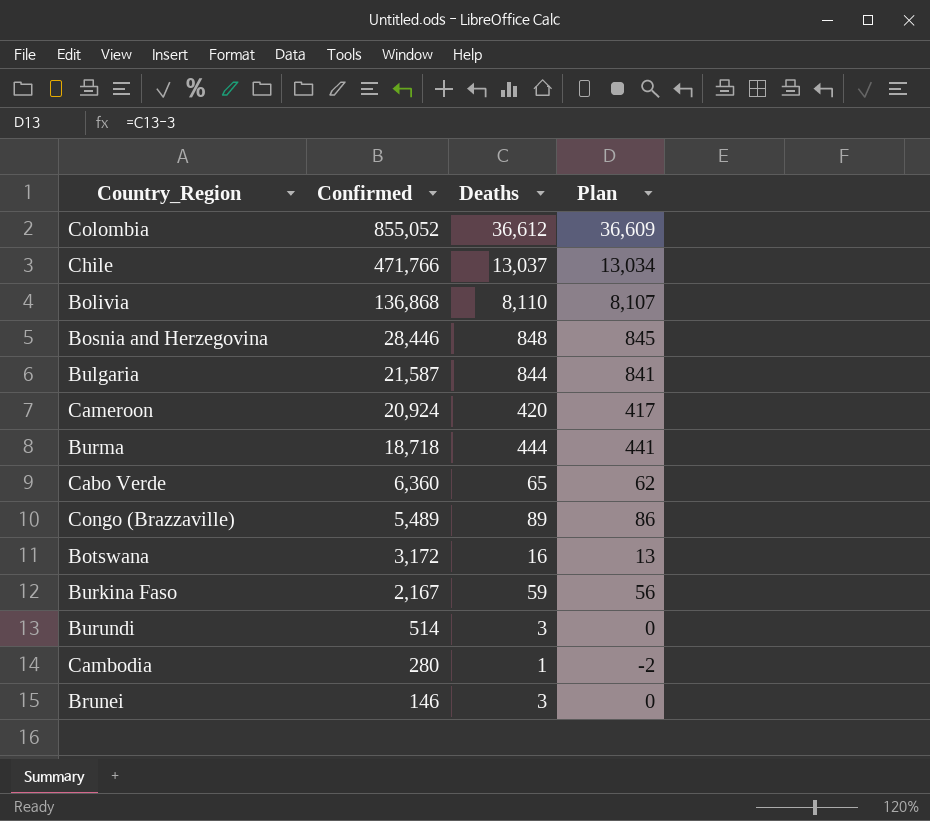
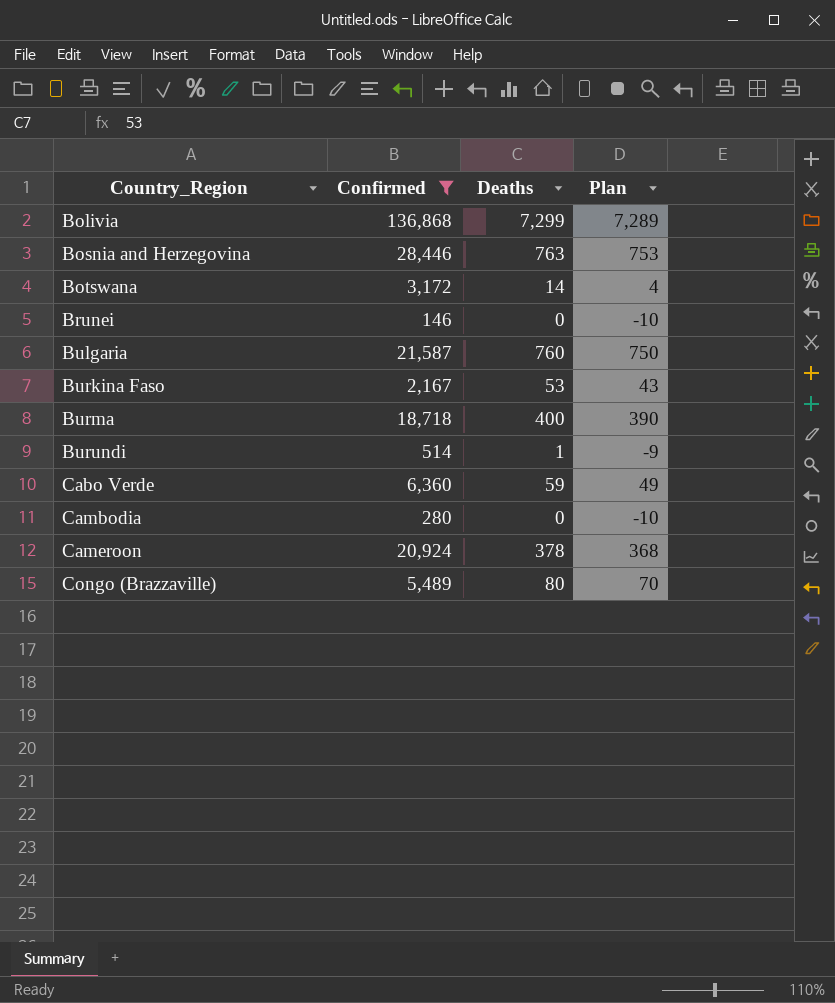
filter: none -> Confirmed <= 136,868
row order: Confirmed descending -> Country_Region ascending
column Plan | formula: [Deaths] - 3 -> [Deaths] - 10
Bolivia | Deaths: 8,110 -> 7,299
Bosnia and Herzegovina | Deaths: 848 -> 763
Botswana | Deaths: 16 -> 14
Brunei | Deaths: 3 -> 0
Bulgaria | Deaths: 844 -> 760
Burkina Faso | Deaths: 59 -> 53
Burma | Deaths: 444 -> 400
Burundi | Deaths: 3 -> 1
Cabo Verde | Deaths: 65 -> 59
Cambodia | Deaths: 1 -> 0
Cameroon | Deaths: 420 -> 378
Congo (Brazzaville) | Deaths: 89 -> 80

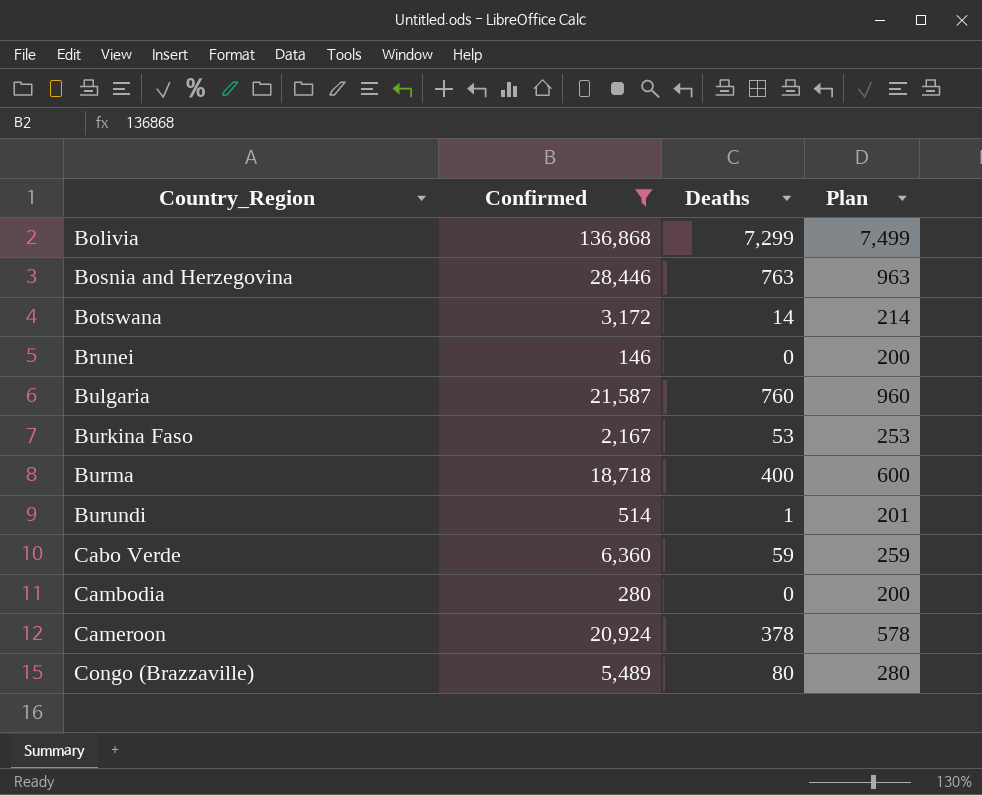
column Plan | formula: [Deaths] - 10 -> [Deaths] + 200

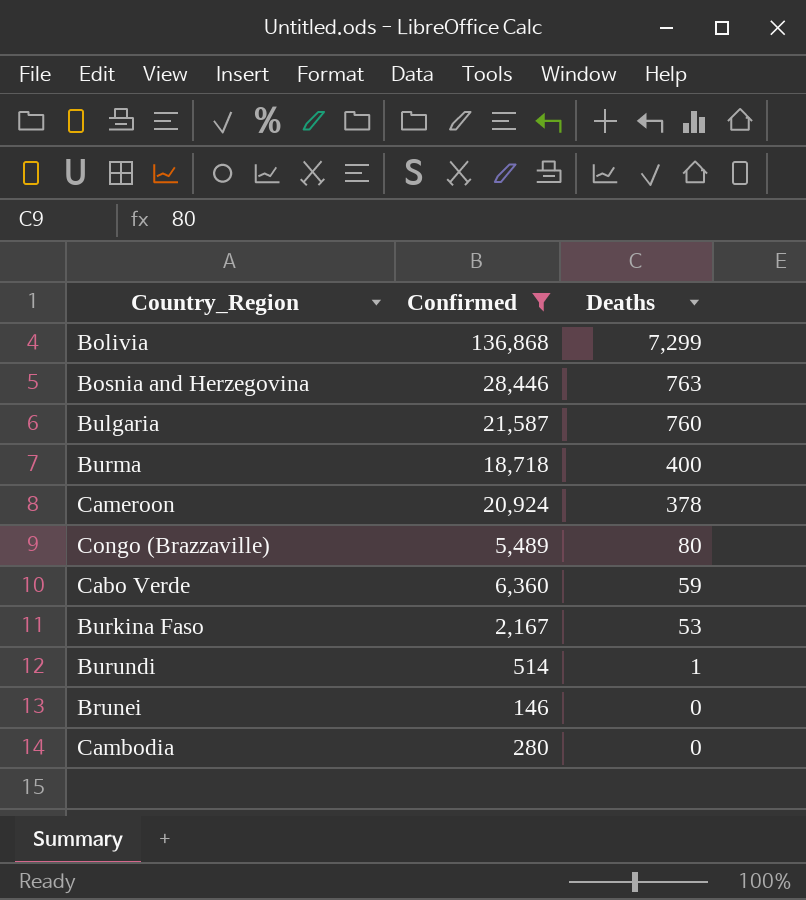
row order: Country_Region ascending -> Deaths descending
column Plan | formula: [Deaths] + 200 -> none
row Botswana: 3,172 | 14 | 214 -> none

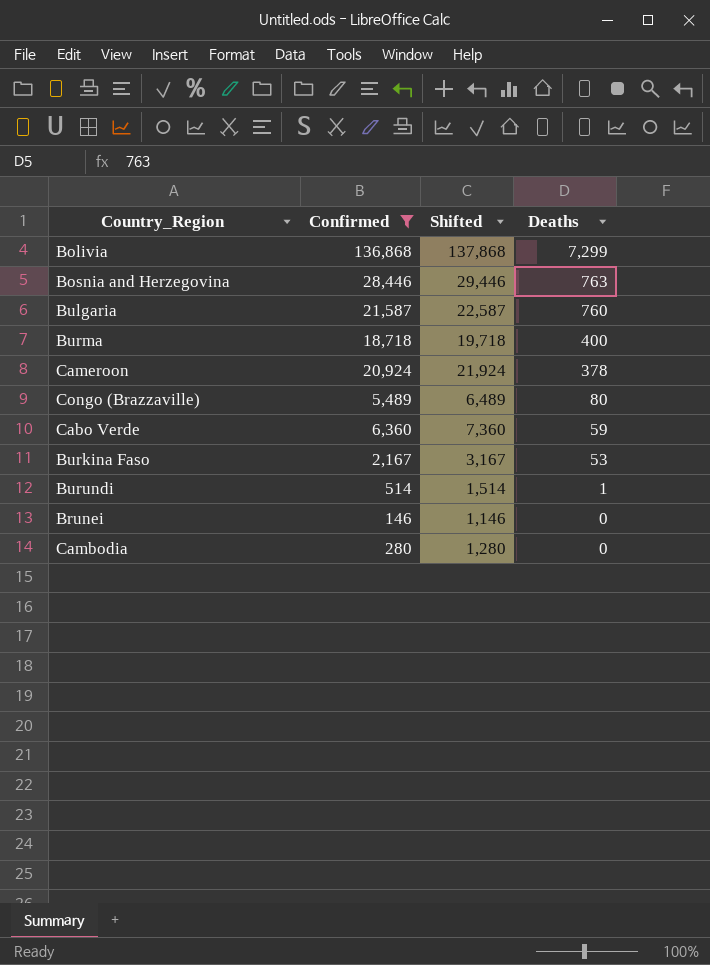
column Shifted | formula: none -> [Confirmed] + 1000

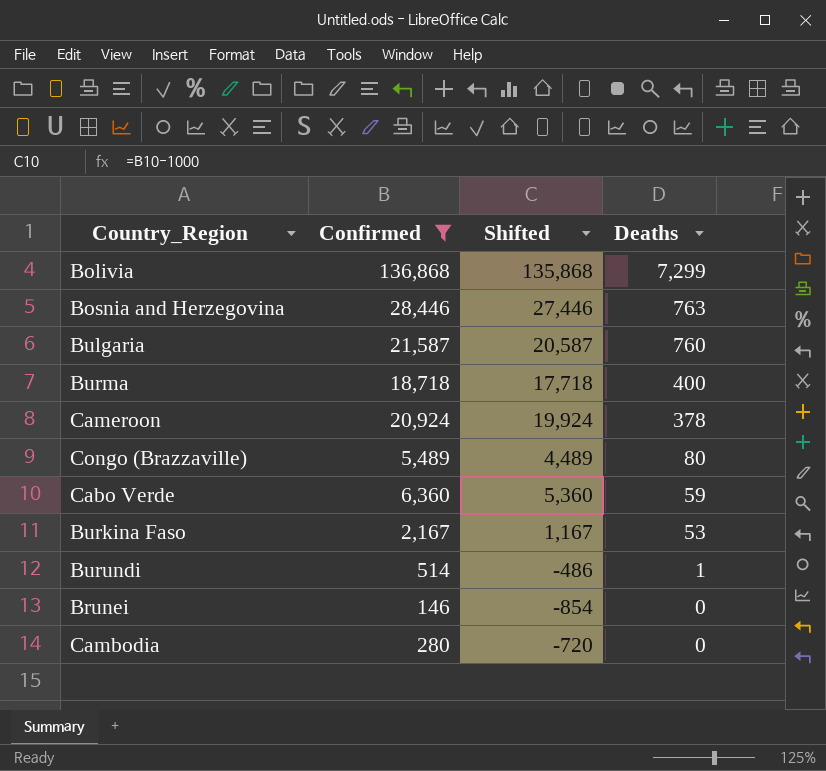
column Shifted | formula: [Confirmed] + 1000 -> [Confirmed] - 1000

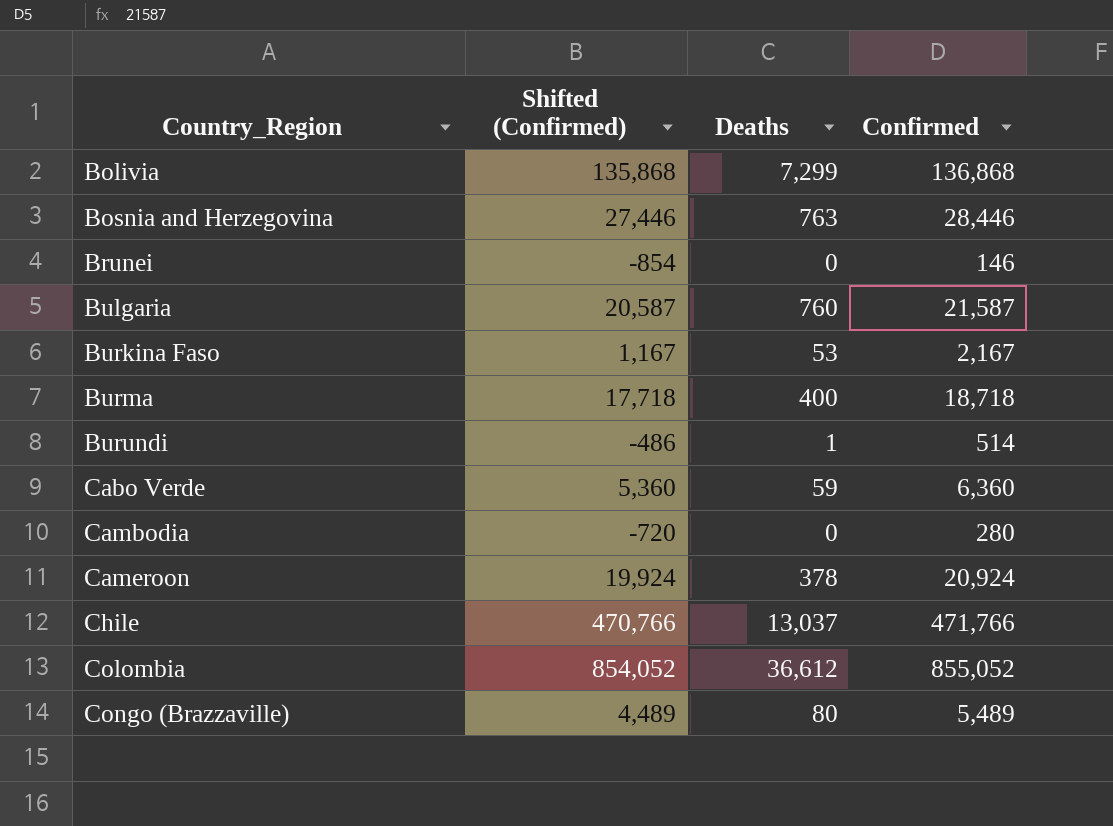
filter: Confirmed <= 136,868 -> none
row order: Deaths descending -> Country_Region ascending
column name: Shifted -> Shifted (Confirmed)
column Confirmed | position: 2 -> 4

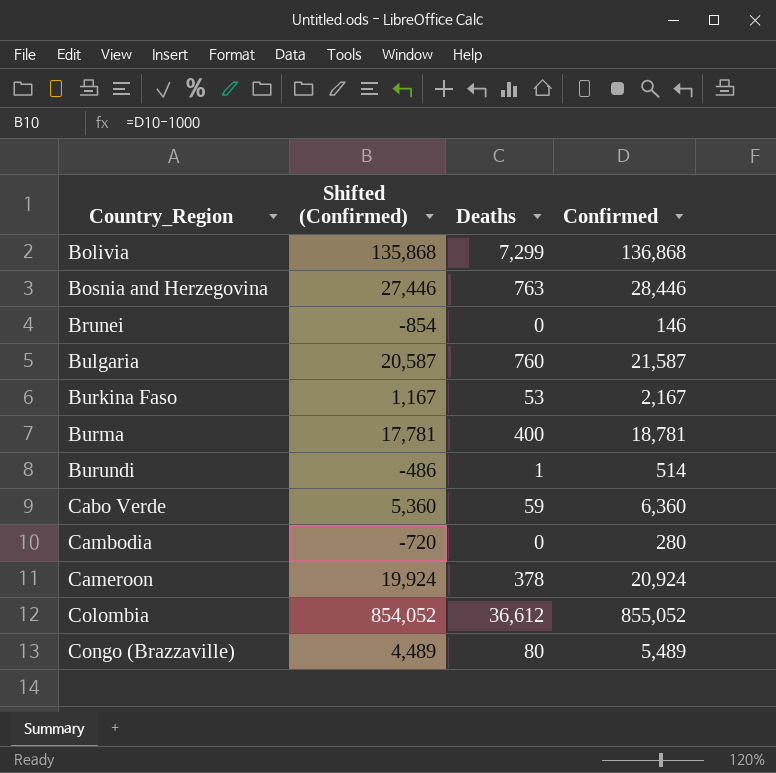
row Chile: 470,766 | 13,037 | 471,766 -> none
Burma | Shifted (Confirmed): 17,718 -> 17,781
Burma | Confirmed: 18,718 -> 18,781

